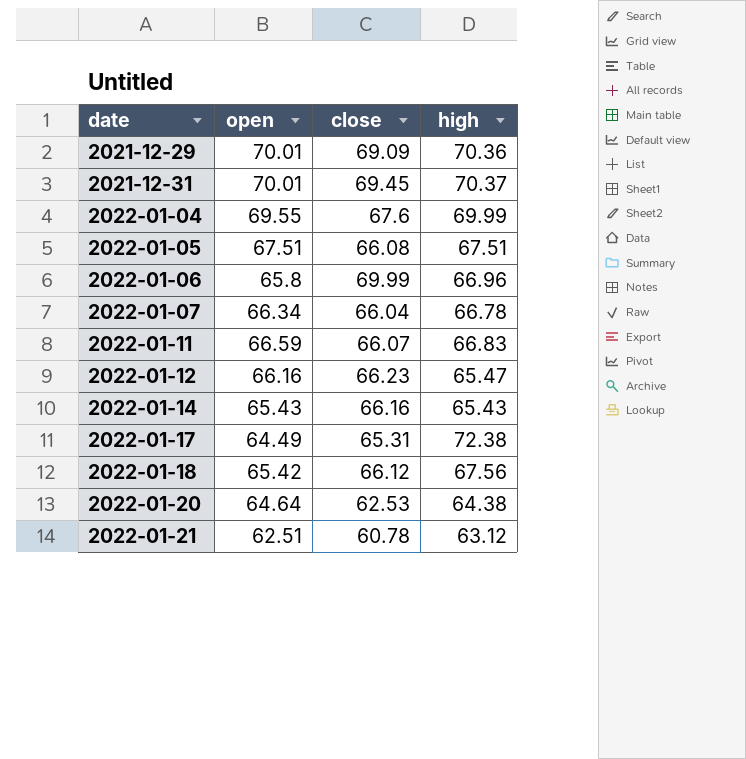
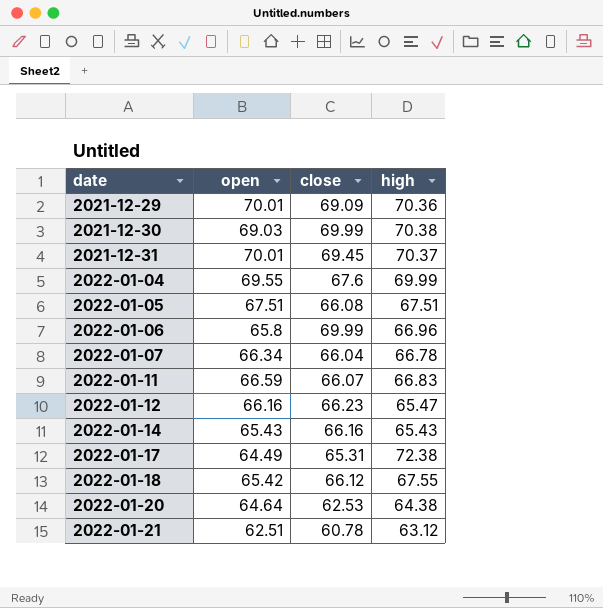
row 2021-12-30: none -> 69.03 | 69.99 | 70.38
2022-01-18 | high: 67.56 -> 67.55

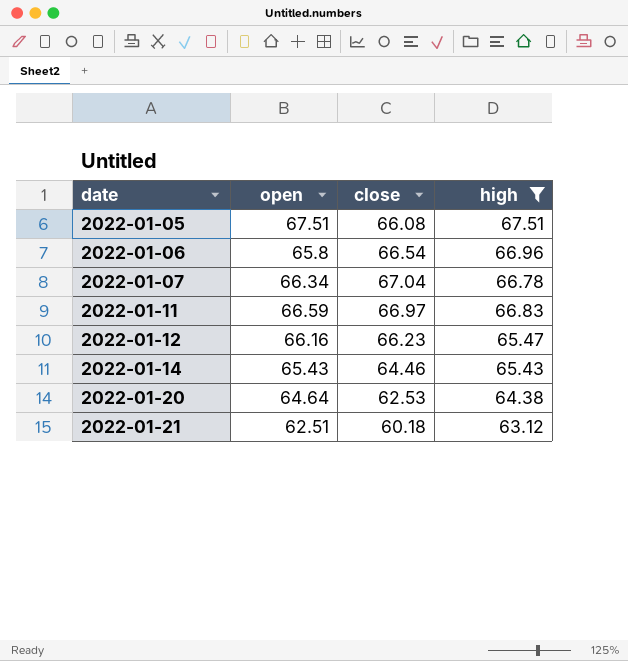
filter: none -> high <= 67.51
2022-01-06 | close: 69.99 -> 66.54
2022-01-07 | close: 66.04 -> 67.04
2022-01-11 | close: 66.07 -> 66.97
2022-01-14 | close: 66.16 -> 64.46
2022-01-21 | close: 60.78 -> 60.18

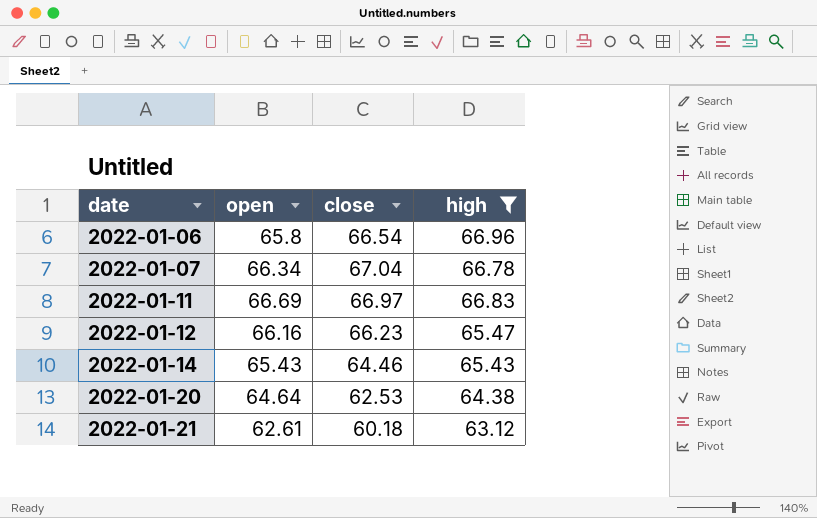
row 2022-01-05: 67.51 | 66.08 | 67.51 -> none
2022-01-11 | open: 66.59 -> 66.69
2022-01-21 | open: 62.51 -> 62.61

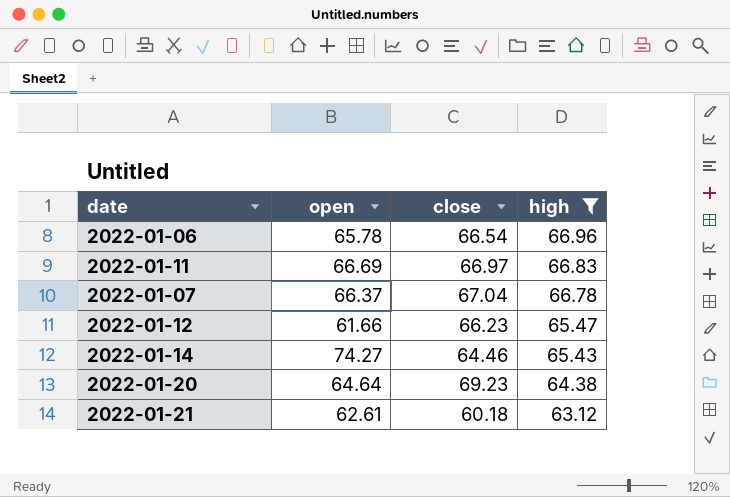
row order: date ascending -> high descending
2022-01-06 | open: 65.8 -> 65.78
2022-01-07 | open: 66.34 -> 66.37
2022-01-12 | open: 66.16 -> 61.66
2022-01-14 | open: 65.43 -> 74.27
2022-01-20 | close: 62.53 -> 69.23

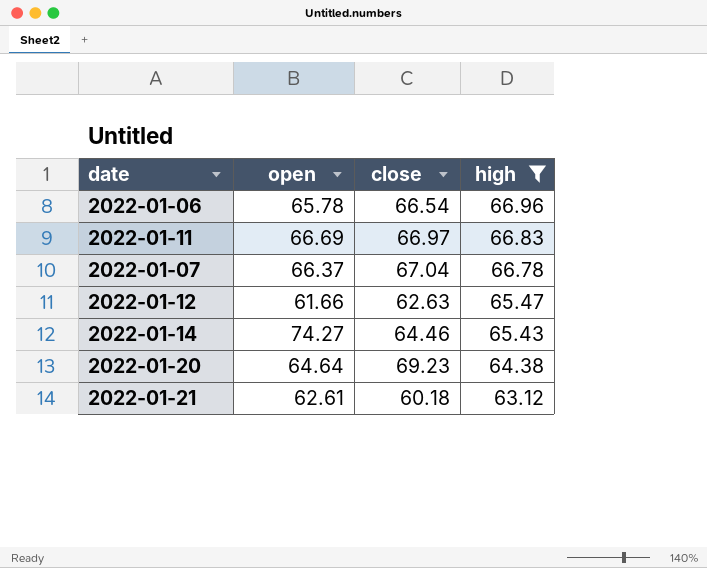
2022-01-12 | close: 66.23 -> 62.63

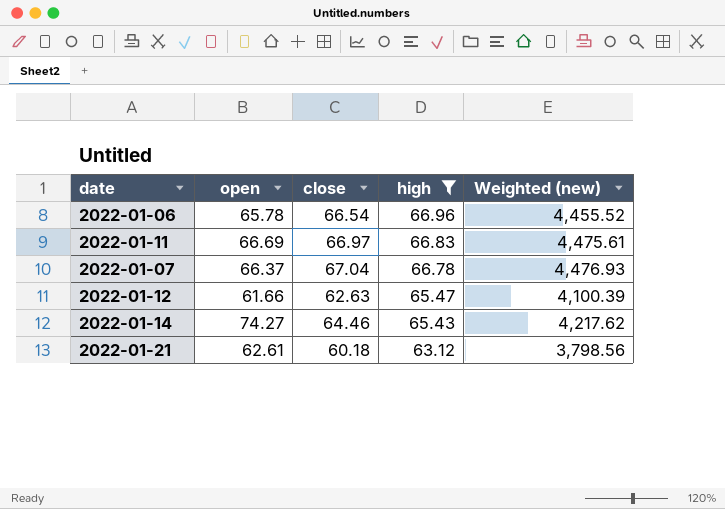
column Weighted (new) | formula: none -> [close] * [high]
row 2022-01-20: 64.64 | 69.23 | 64.38 -> none

